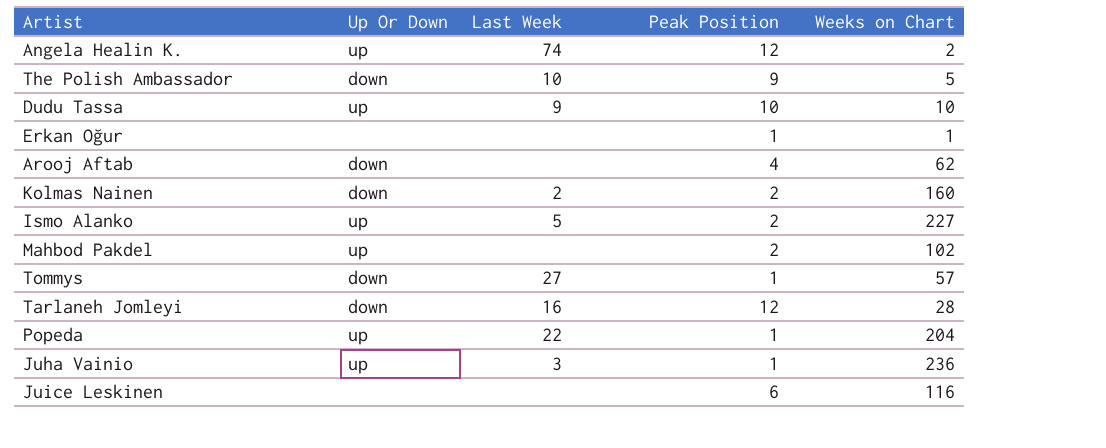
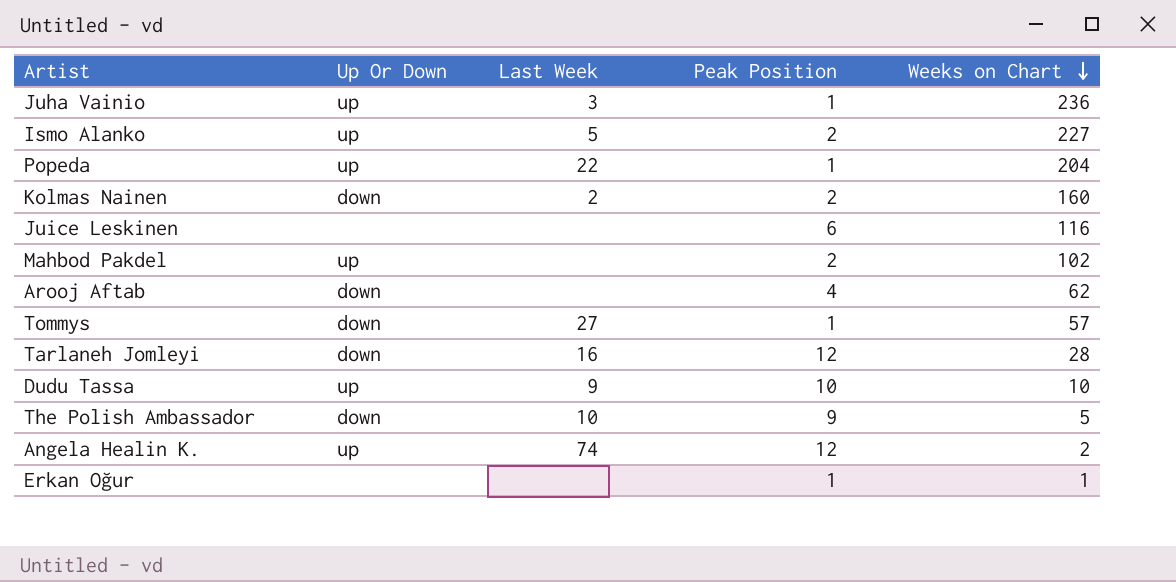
row order: none -> Weeks on Chart descending

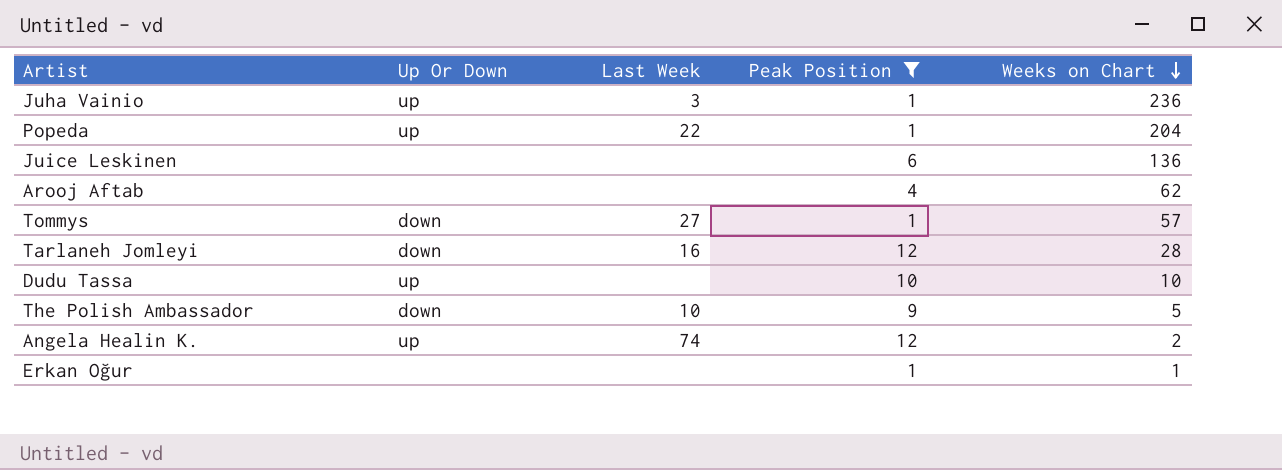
filter: none -> Peak Position != 2
Juice Leskinen | Weeks on Chart: 116 -> 136
Arooj Aftab | Up Or Down: down -> none
Dudu Tassa | Last Week: 9 -> none

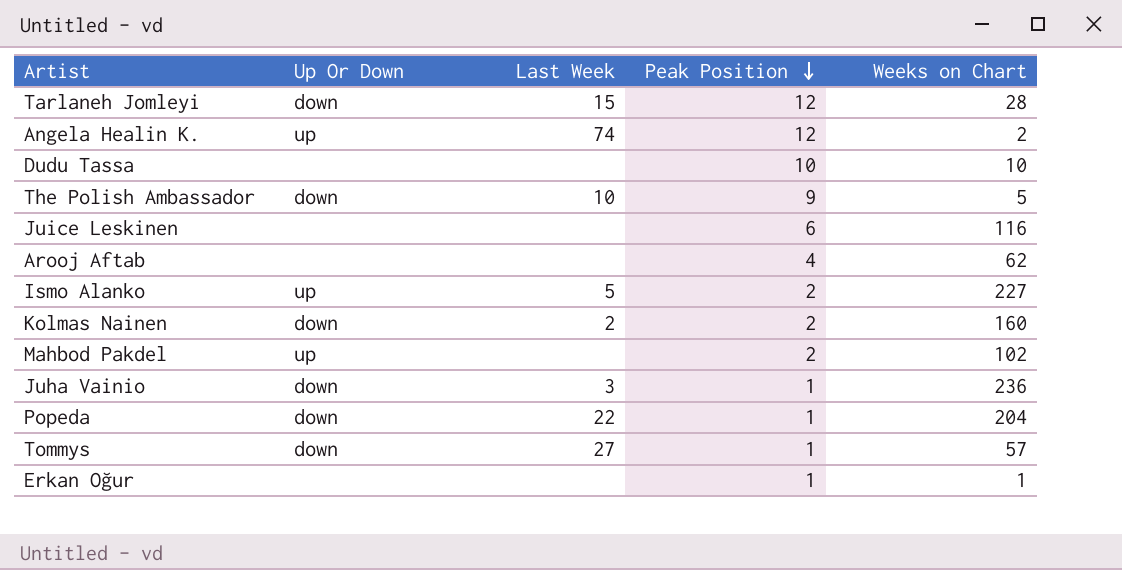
filter: Peak Position != 2 -> none
row order: Weeks on Chart descending -> Peak Position descending
Tarlaneh Jomleyi | Last Week: 16 -> 15
Dudu Tassa | Up Or Down: up -> none
Juice Leskinen | Weeks on Chart: 136 -> 116
Juha Vainio | Up Or Down: up -> down
Popeda | Up Or Down: up -> down

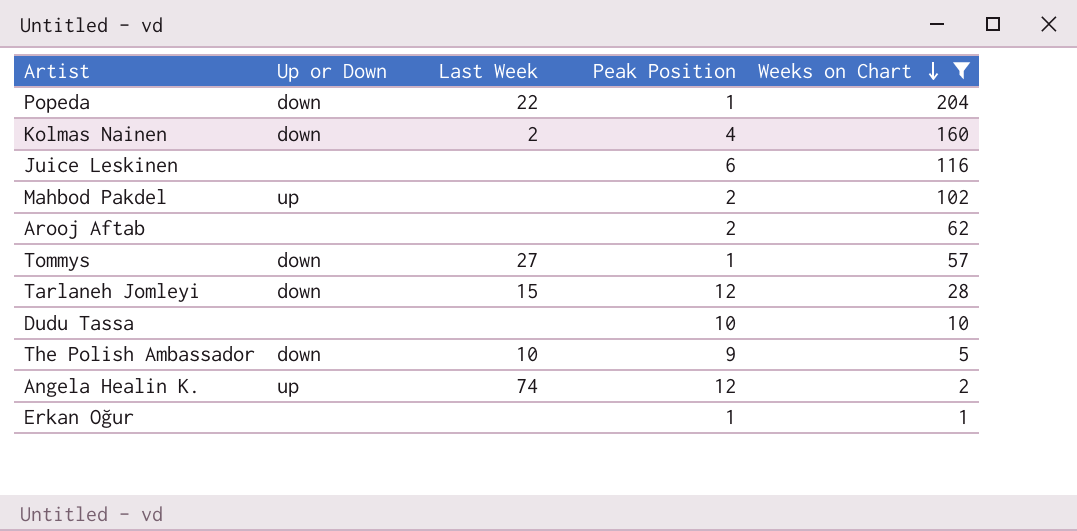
filter: none -> Weeks on Chart <= 204
row order: Peak Position descending -> Weeks on Chart descending
column name: Up Or Down -> Up or Down
Kolmas Nainen | Peak Position: 2 -> 4
Arooj Aftab | Peak Position: 4 -> 2

